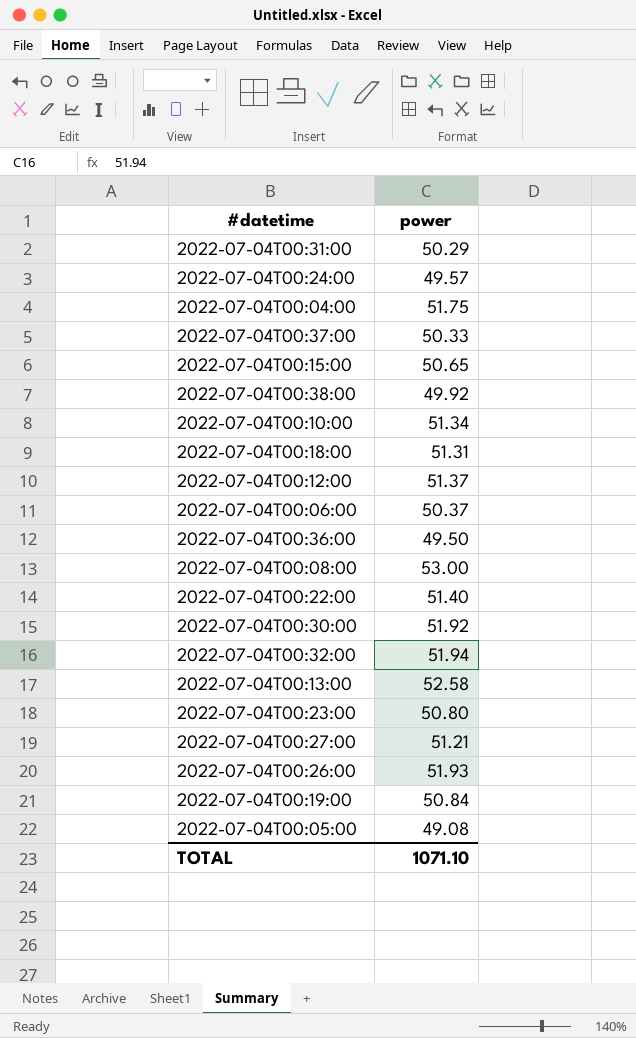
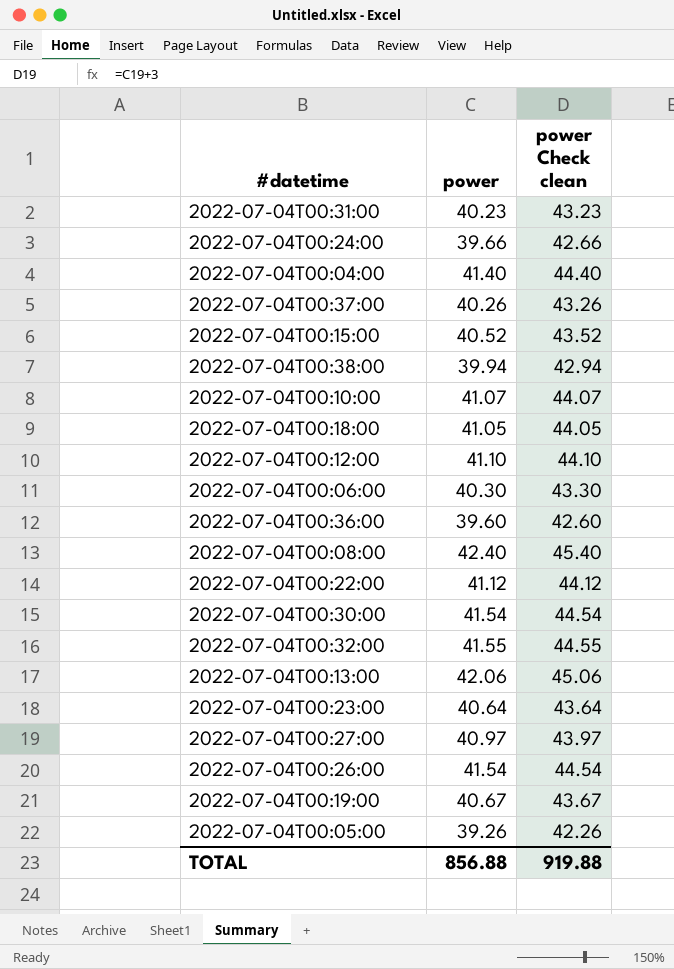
column power Check clean | formula: none -> [power] + 3
2022-07-04T00:31:00 | power: 50.29 -> 40.23
2022-07-04T00:24:00 | power: 49.57 -> 39.66
2022-07-04T00:04:00 | power: 51.75 -> 41.40
2022-07-04T00:37:00 | power: 50.33 -> 40.26
2022-07-04T00:15:00 | power: 50.65 -> 40.52
2022-07-04T00:38:00 | power: 49.92 -> 39.94
2022-07-04T00:10:00 | power: 51.34 -> 41.07
2022-07-04T00:18:00 | power: 51.31 -> 41.05
2022-07-04T00:12:00 | power: 51.37 -> 41.10
2022-07-04T00:06:00 | power: 50.37 -> 40.30
2022-07-04T00:36:00 | power: 49.50 -> 39.60
2022-07-04T00:08:00 | power: 53.00 -> 42.40
2022-07-04T00:22:00 | power: 51.40 -> 41.12
2022-07-04T00:30:00 | power: 51.92 -> 41.54
2022-07-04T00:32:00 | power: 51.94 -> 41.55
2022-07-04T00:13:00 | power: 52.58 -> 42.06
2022-07-04T00:23:00 | power: 50.80 -> 40.64
2022-07-04T00:27:00 | power: 51.21 -> 40.97
2022-07-04T00:26:00 | power: 51.93 -> 41.54
2022-07-04T00:19:00 | power: 50.84 -> 40.67
2022-07-04T00:05:00 | power: 49.08 -> 39.26
TOTAL | power: 1071.10 -> 856.88

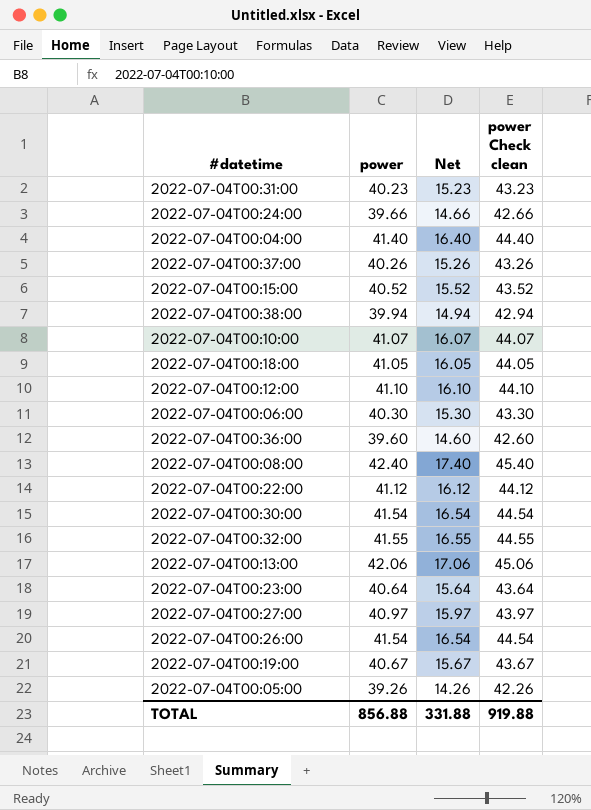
column Net | formula: none -> [power] - 25

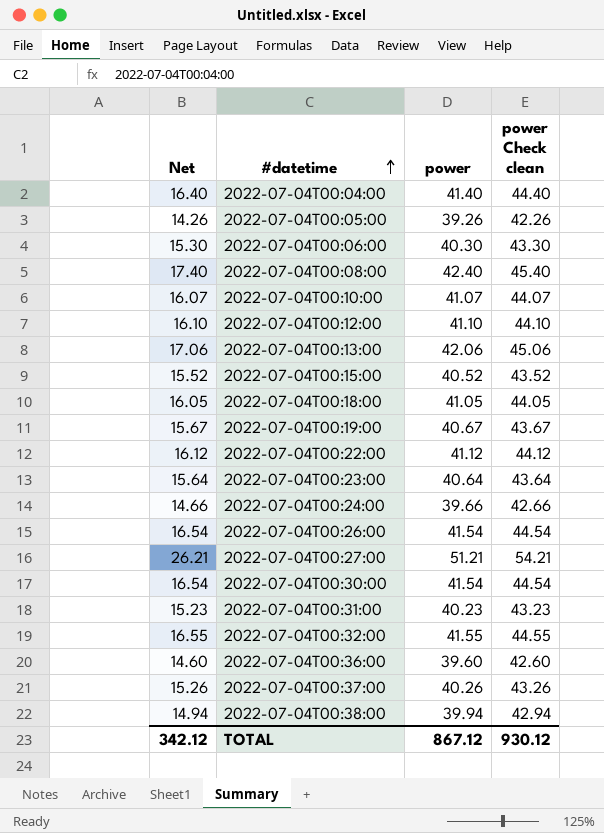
row order: none -> #datetime ascending
column Net | position: 3 -> 1
2022-07-04T00:27:00 | Net: 15.97 -> 26.21
2022-07-04T00:27:00 | power: 40.97 -> 51.21
2022-07-04T00:27:00 | power Check clean: 43.97 -> 54.21
TOTAL | Net: 331.88 -> 342.12
TOTAL | power: 856.88 -> 867.12
TOTAL | power Check clean: 919.88 -> 930.12

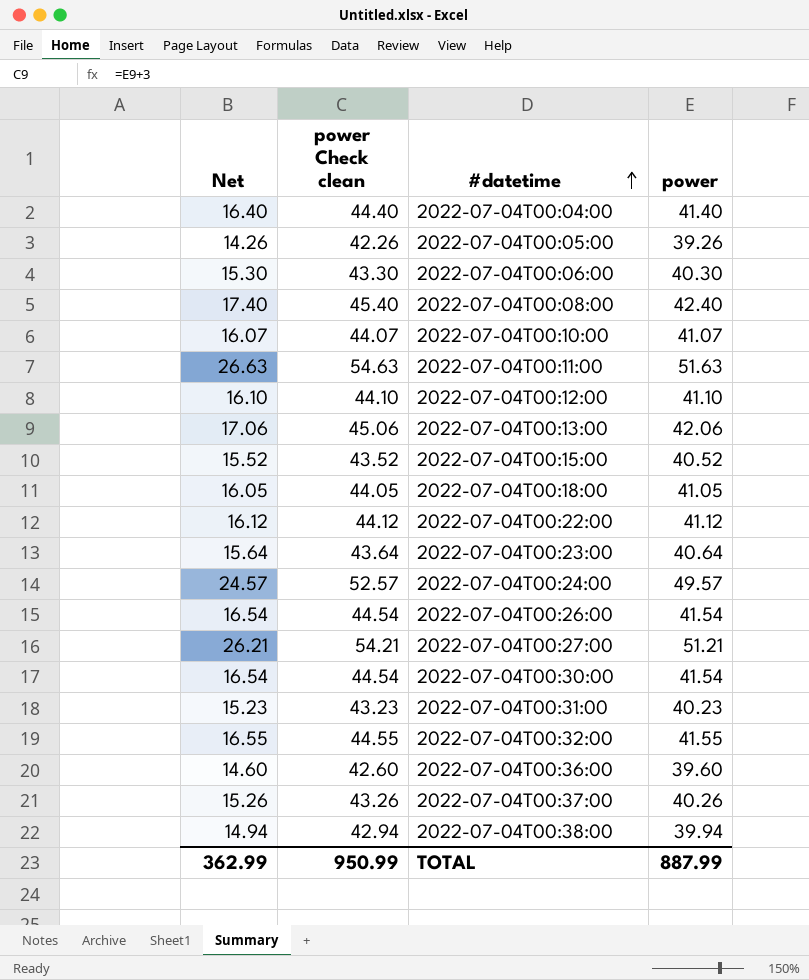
column power Check clean | position: 4 -> 2
row 2022-07-04T00:19:00: 15.67 | 40.67 | 43.67 -> none
row 2022-07-04T00:11:00: none -> 26.63 | 54.63 | 51.63
2022-07-04T00:24:00 | Net: 14.66 -> 24.57
2022-07-04T00:24:00 | power Check clean: 42.66 -> 52.57
2022-07-04T00:24:00 | power: 39.66 -> 49.57
TOTAL | Net: 342.12 -> 362.99
TOTAL | power Check clean: 930.12 -> 950.99
TOTAL | power: 867.12 -> 887.99

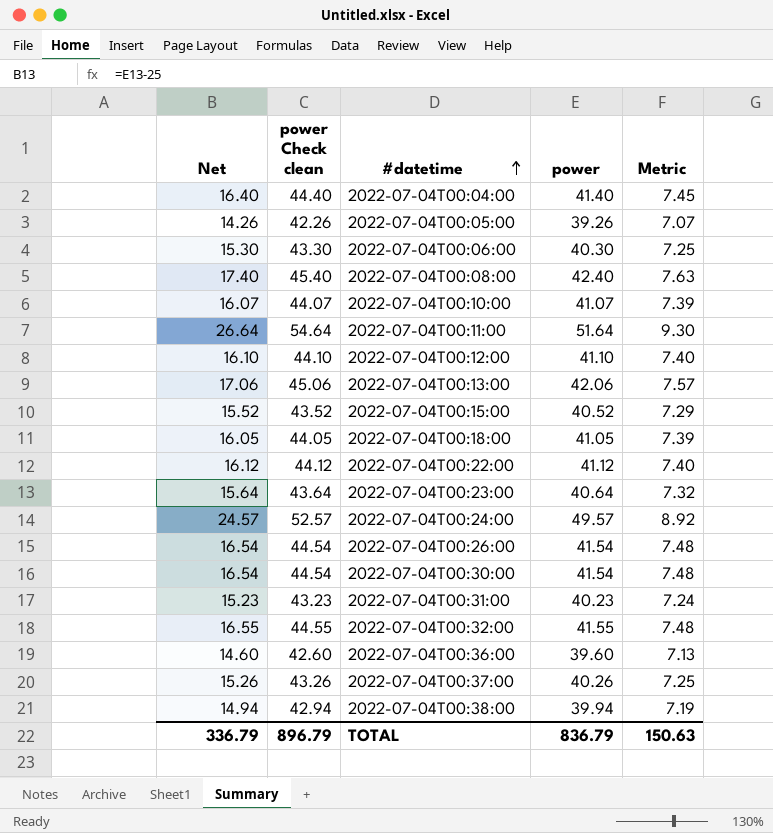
column Metric | formula: none -> [power] * 0.18
row 2022-07-04T00:27:00: 26.21 | 54.21 | 51.21 -> none
2022-07-04T00:11:00 | Net: 26.63 -> 26.64
2022-07-04T00:11:00 | power Check clean: 54.63 -> 54.64
2022-07-04T00:11:00 | power: 51.63 -> 51.64
TOTAL | Net: 362.99 -> 336.79
TOTAL | power Check clean: 950.99 -> 896.79
TOTAL | power: 887.99 -> 836.79

